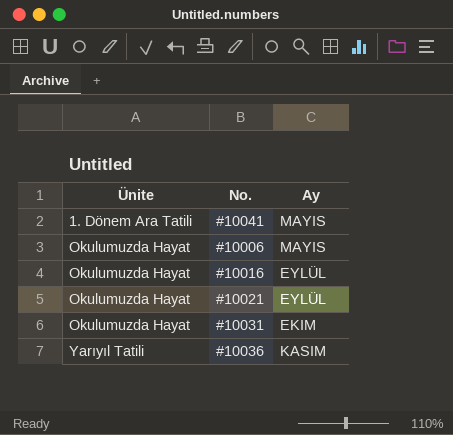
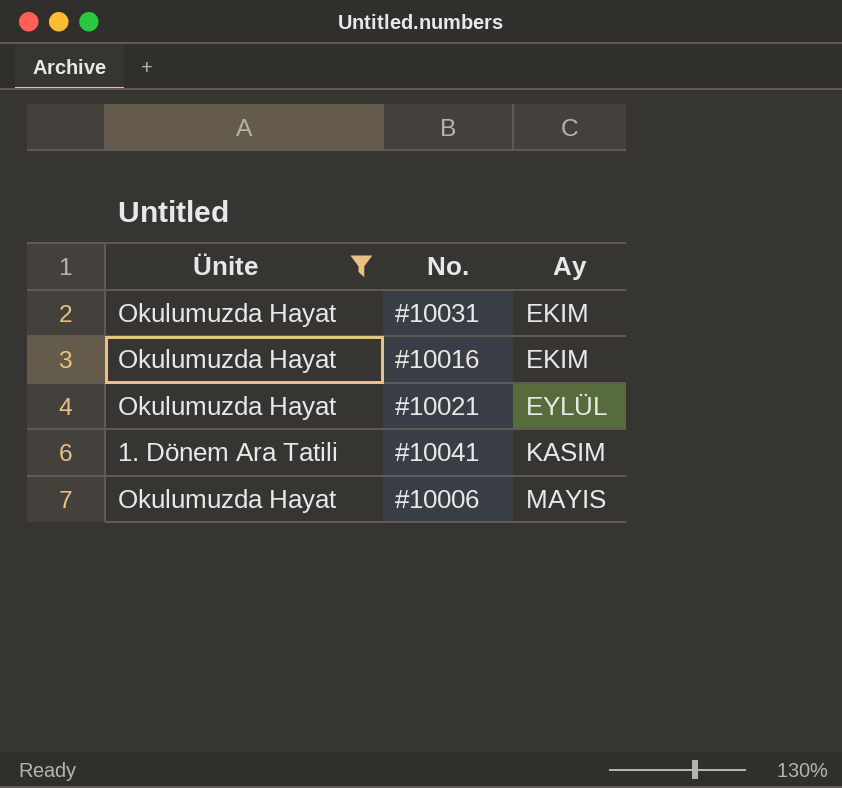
filter: none -> Ünite != Yarıyıl Tatili
row order: Ünite ascending -> Ay ascending
#10016 | Ay: EYLÜL -> EKIM
#10041 | Ay: MAYIS -> KASIM

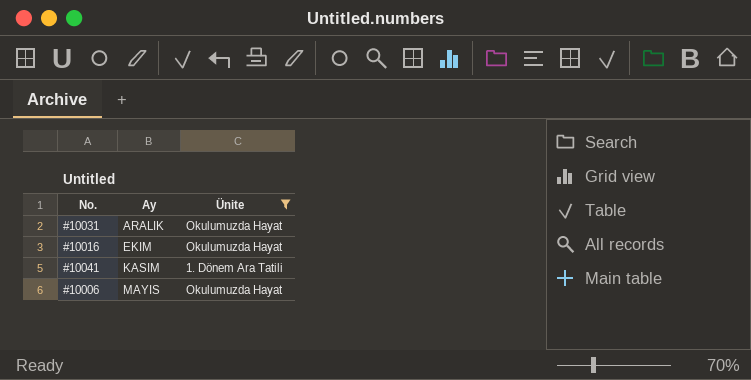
column Ünite | position: 1 -> 3
row #10021: Okulumuzda Hayat | EYLÜL -> none
#10031 | Ay: EKIM -> ARALIK

